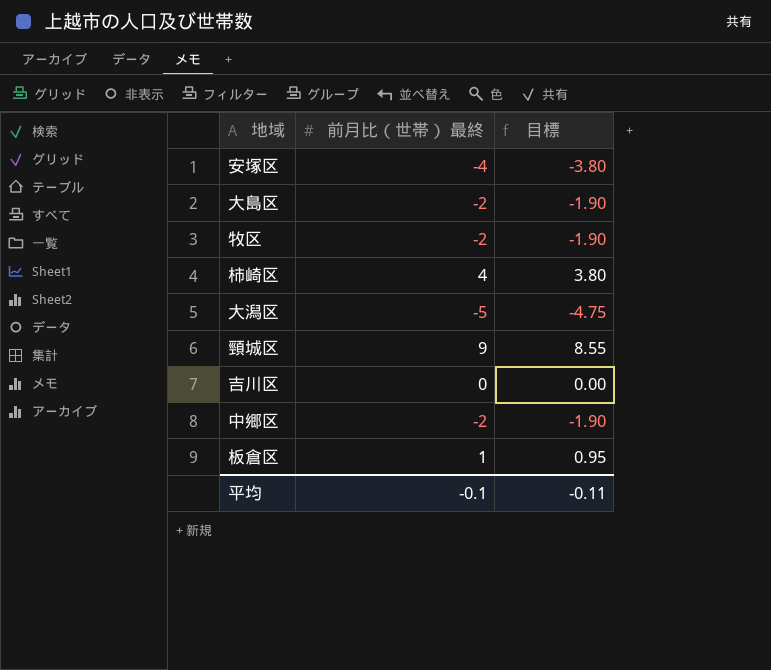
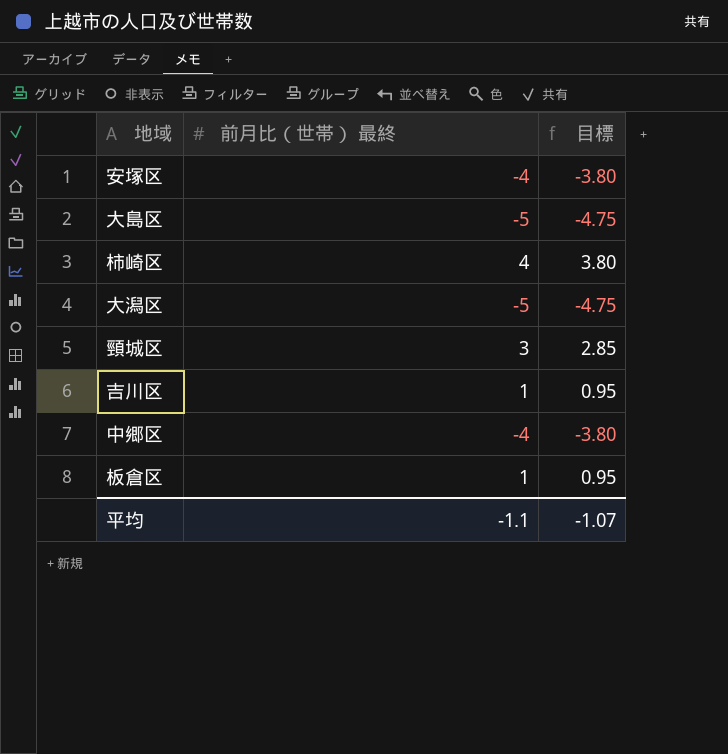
row 牧区: -2 | -1.90 -> none
大島区 | 前月比（世帯） 最終: -2 -> -5
大島区 | 目標: -1.90 -> -4.75
頸城区 | 前月比（世帯） 最終: 9 -> 3
頸城区 | 目標: 8.55 -> 2.85
吉川区 | 前月比（世帯） 最終: 0 -> 1
吉川区 | 目標: 0.00 -> 0.95
中郷区 | 前月比（世帯） 最終: -2 -> -4
中郷区 | 目標: -1.90 -> -3.80
平均 | 前月比（世帯） 最終: -0.1 -> -1.1
平均 | 目標: -0.11 -> -1.07

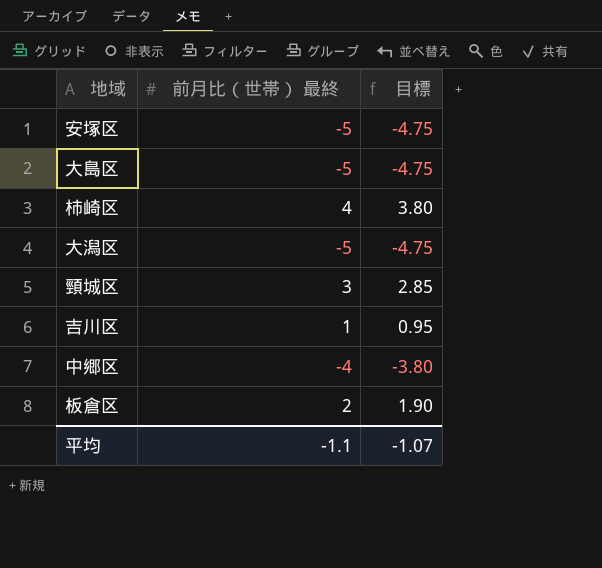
安塚区 | 前月比（世帯） 最終: -4 -> -5
安塚区 | 目標: -3.80 -> -4.75
板倉区 | 前月比（世帯） 最終: 1 -> 2
板倉区 | 目標: 0.95 -> 1.90

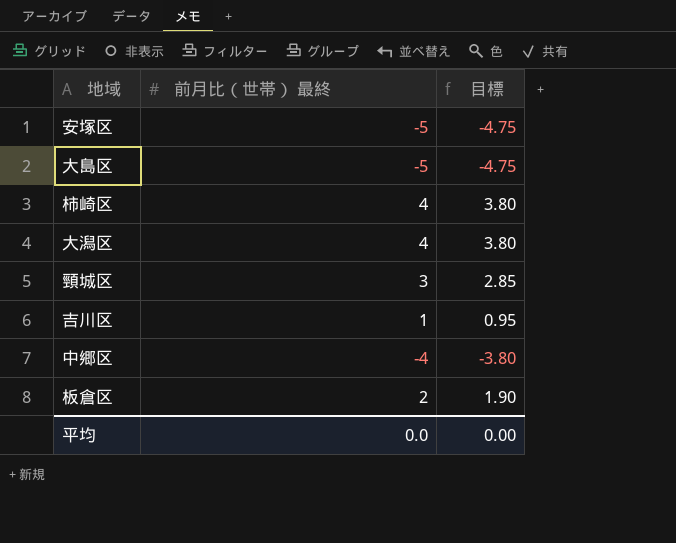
大潟区 | 前月比（世帯） 最終: -5 -> 4
大潟区 | 目標: -4.75 -> 3.80
平均 | 前月比（世帯） 最終: -1.1 -> 0.0
平均 | 目標: -1.07 -> 0.00

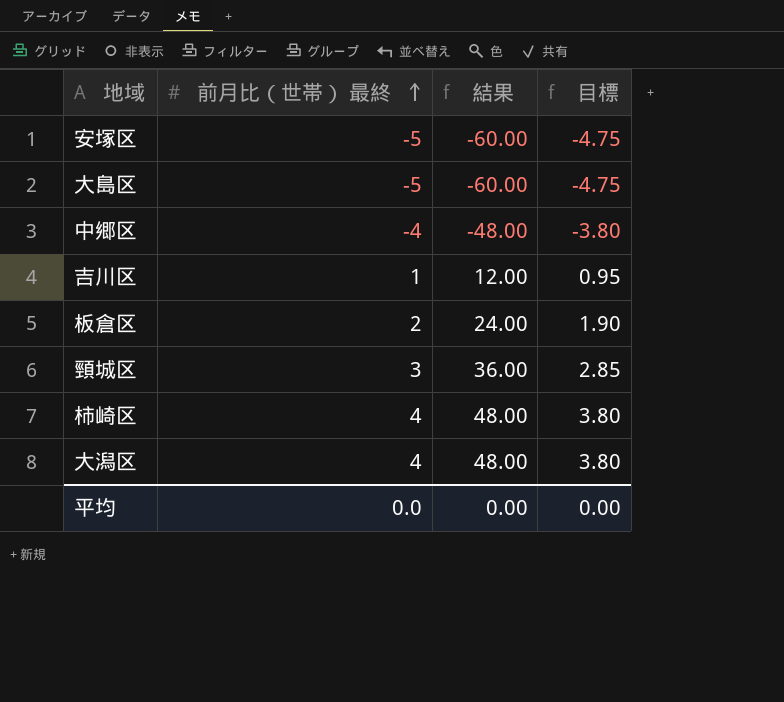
row order: none -> 前月比（世帯） 最終 ascending
column 結果 | formula: none -> [前月比（世帯） 最終] * 12

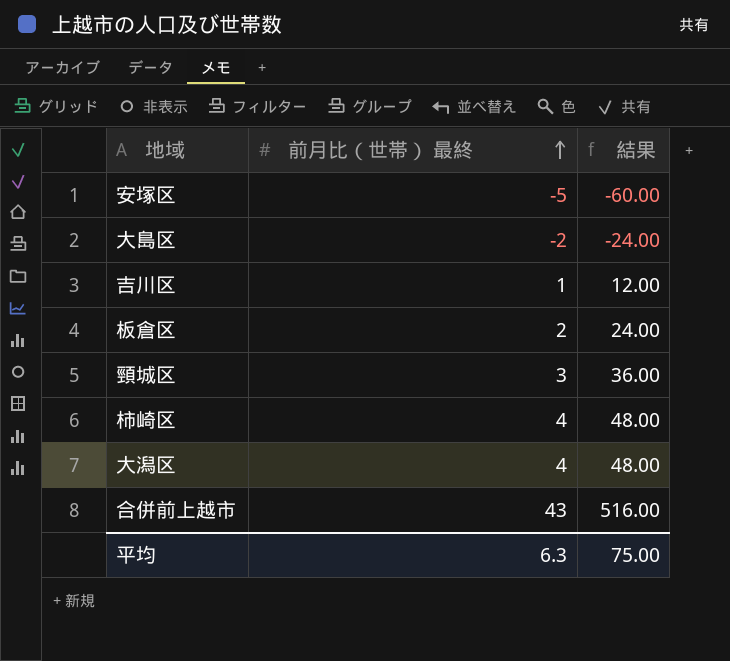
column 目標 | formula: [前月比（世帯） 最終] * 0.95 -> none
row 中郷区: -4 | -48.00 | -3.80 -> none
大島区 | 前月比（世帯） 最終: -5 -> -2
大島区 | 結果: -60.00 -> -24.00
row 合併前上越市: none -> 43 | 516.00
平均 | 前月比（世帯） 最終: 0.0 -> 6.3
平均 | 結果: 0.00 -> 75.00

